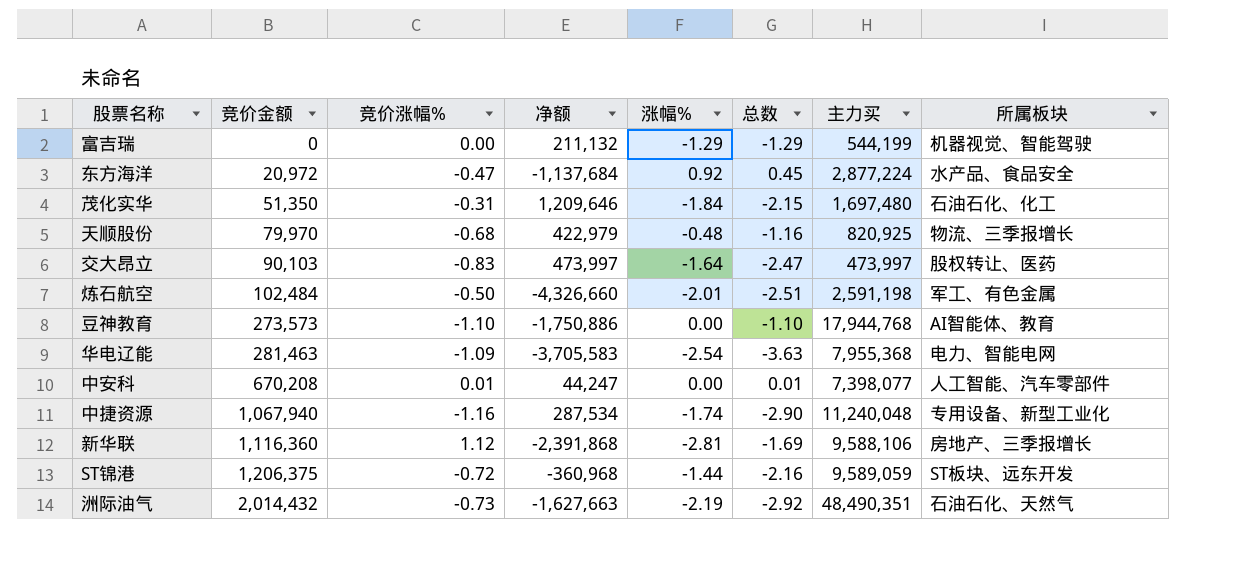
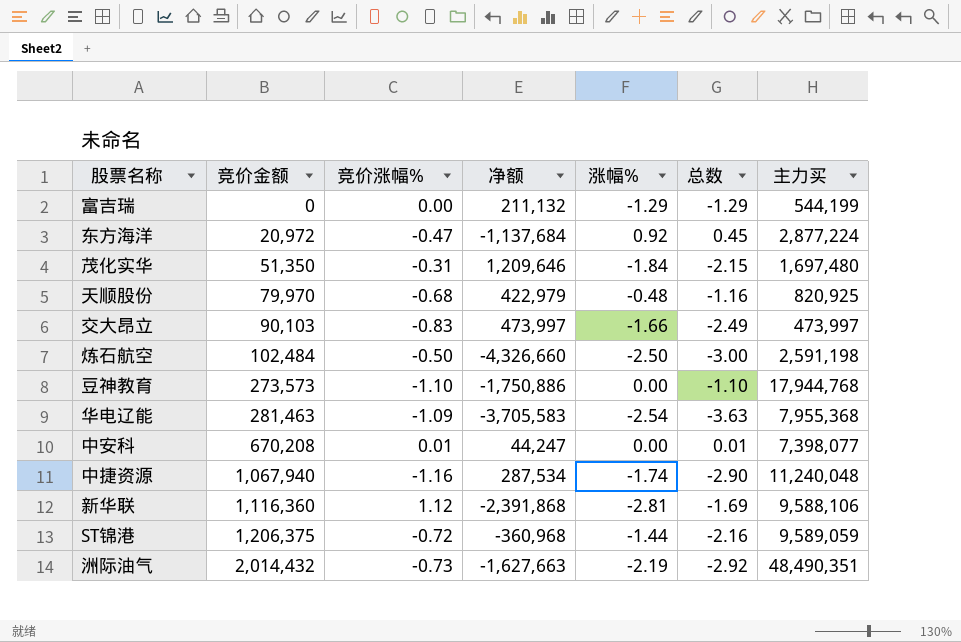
column 所属板块 | position: 8 -> none
交大昂立 | 涨幅%: -1.64 -> -1.66
交大昂立 | 总数: -2.47 -> -2.49
炼石航空 | 涨幅%: -2.01 -> -2.50
炼石航空 | 总数: -2.51 -> -3.00

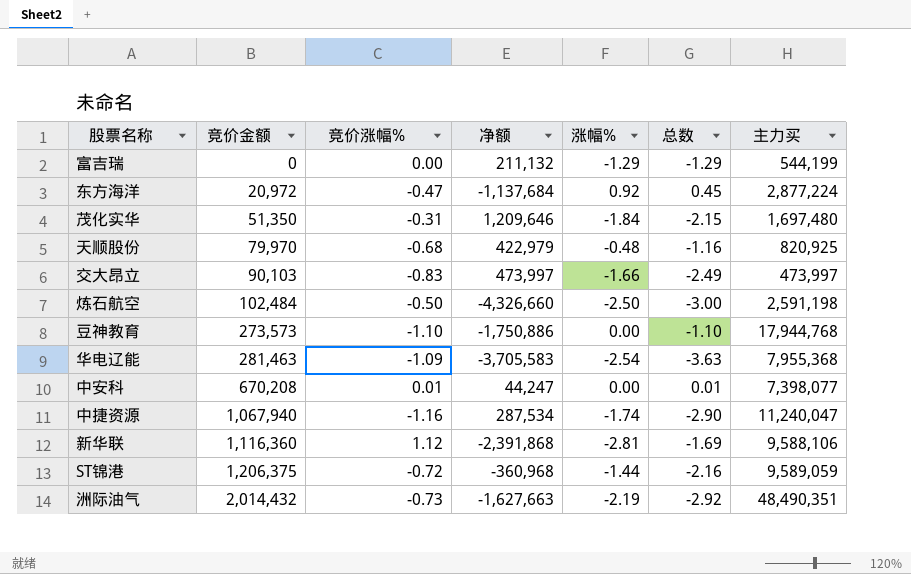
中捷资源 | 主力买: 11,240,048 -> 11,240,047

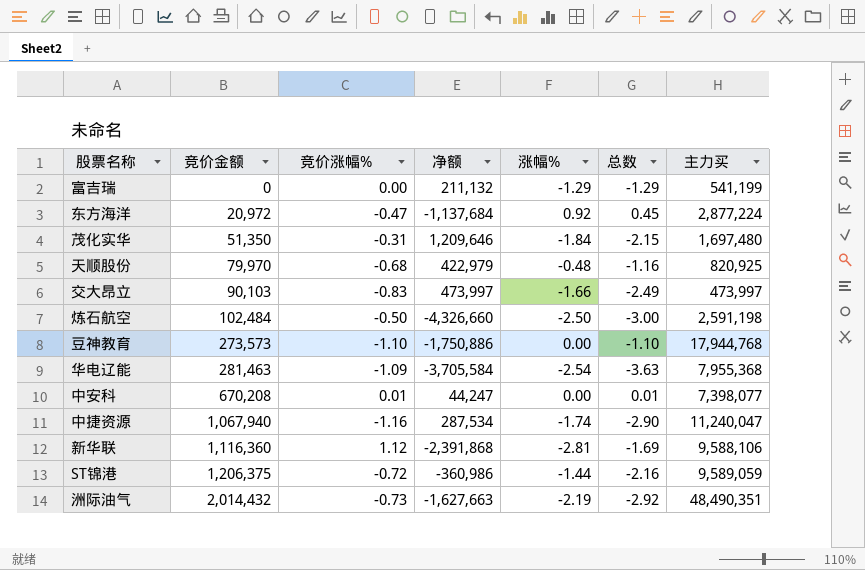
富吉瑞 | 主力买: 544,199 -> 541,199
华电辽能 | 净额: -3,705,583 -> -3,705,584
ST锦港 | 净额: -360,968 -> -360,986

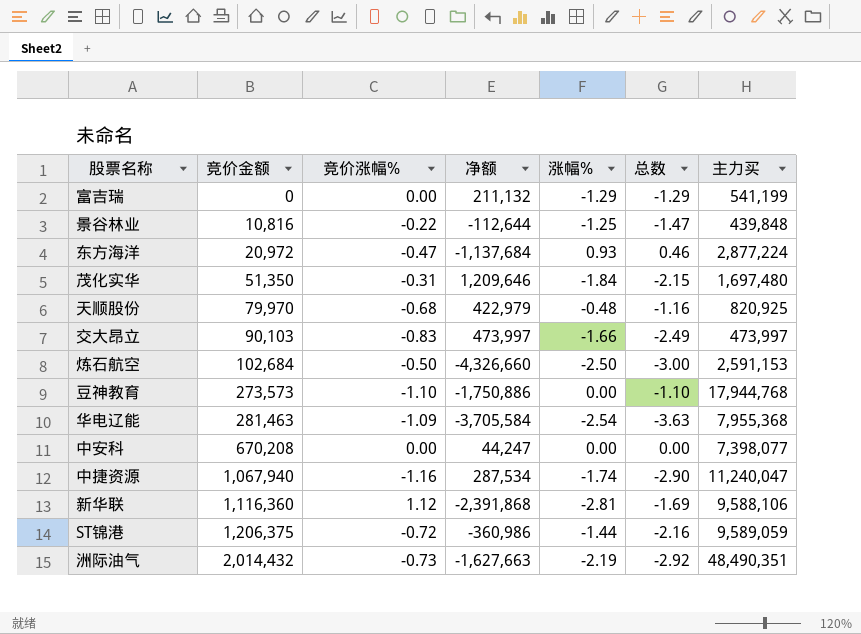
row 景谷林业: none -> 10,816 | -0.22 | -112,644 | -1.25 | -1.47 | 439,848
东方海洋 | 涨幅%: 0.92 -> 0.93
东方海洋 | 总数: 0.45 -> 0.46
炼石航空 | 竞价金额: 102,484 -> 102,684
炼石航空 | 主力买: 2,591,198 -> 2,591,153
中安科 | 竞价涨幅%: 0.01 -> 0.00
中安科 | 总数: 0.01 -> 0.00

